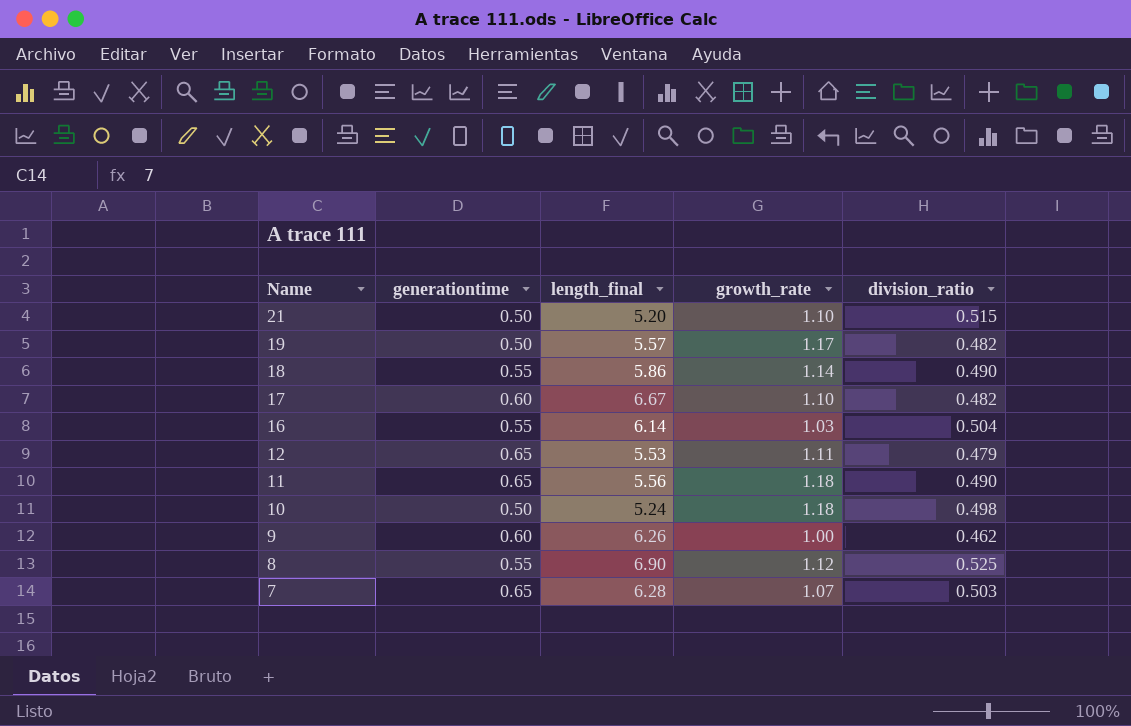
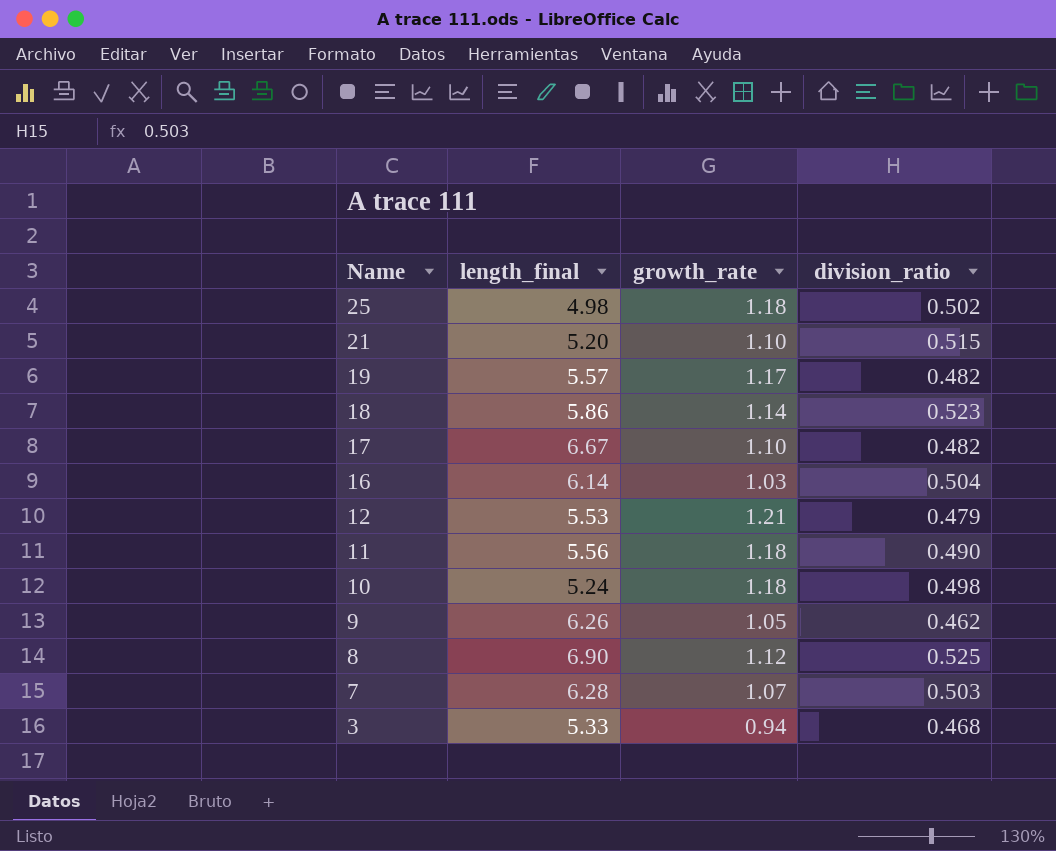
column generationtime | position: 2 -> none
row 25: none -> 4.98 | 1.18 | 0.502
18 | division_ratio: 0.490 -> 0.523
12 | growth_rate: 1.11 -> 1.21
9 | growth_rate: 1.00 -> 1.05
row 3: none -> 5.33 | 0.94 | 0.468

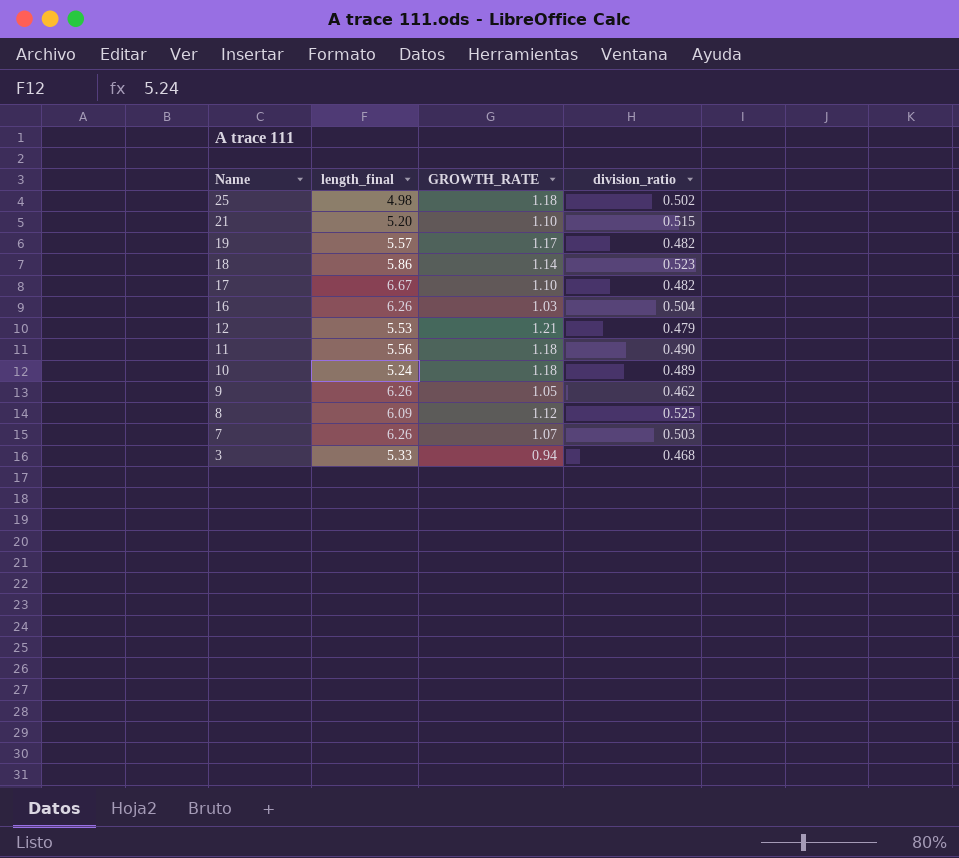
column name: growth_rate -> GROWTH_RATE
16 | length_final: 6.14 -> 6.26
10 | division_ratio: 0.498 -> 0.489
8 | length_final: 6.90 -> 6.09
7 | length_final: 6.28 -> 6.26

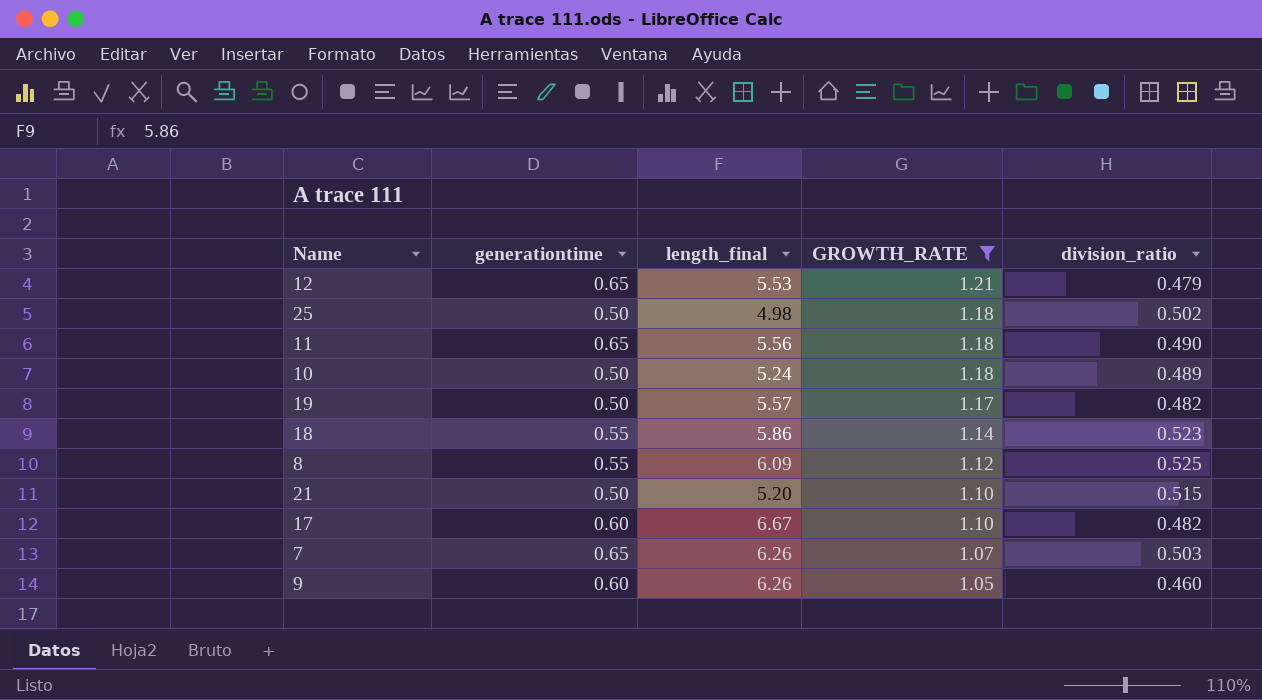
filter: none -> GROWTH_RATE >= 1.05
row order: Name descending -> GROWTH_RATE descending
column generationtime | position: none -> 2
9 | division_ratio: 0.462 -> 0.460

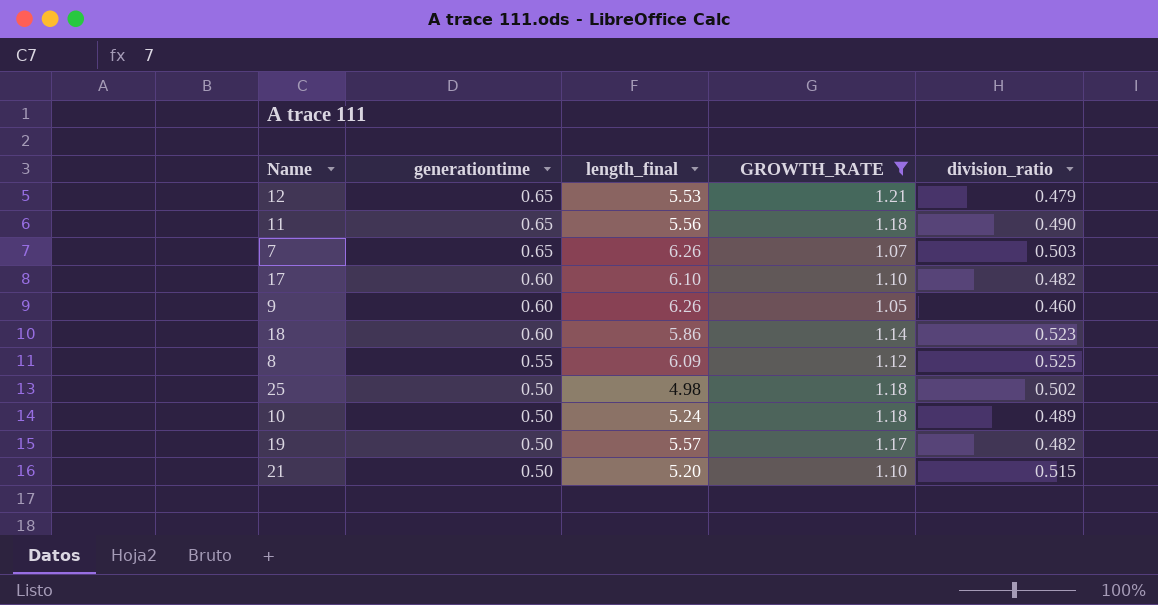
row order: GROWTH_RATE descending -> generationtime descending
17 | length_final: 6.67 -> 6.10
18 | generationtime: 0.55 -> 0.60

